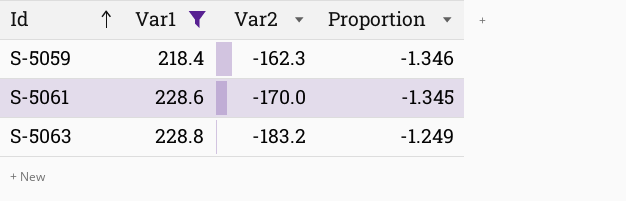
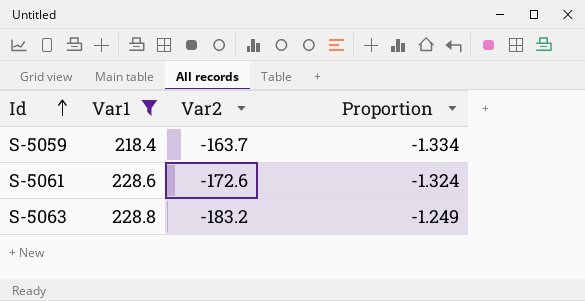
S-5059 | Var2: -162.3 -> -163.7
S-5059 | Proportion: -1.346 -> -1.334
S-5061 | Var2: -170.0 -> -172.6
S-5061 | Proportion: -1.345 -> -1.324

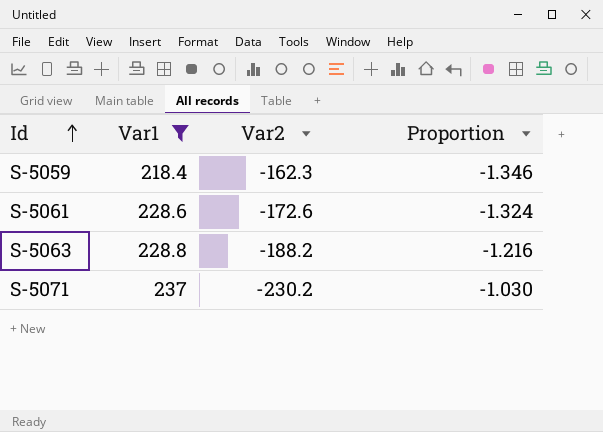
S-5059 | Var2: -163.7 -> -162.3
S-5059 | Proportion: -1.334 -> -1.346
S-5063 | Var2: -183.2 -> -188.2
S-5063 | Proportion: -1.249 -> -1.216
row S-5071: none -> 237 | -230.2 | -1.030

